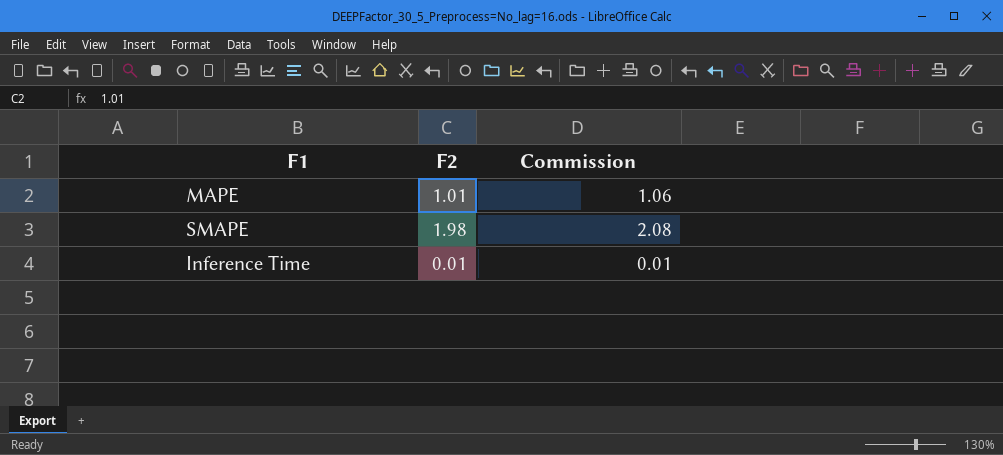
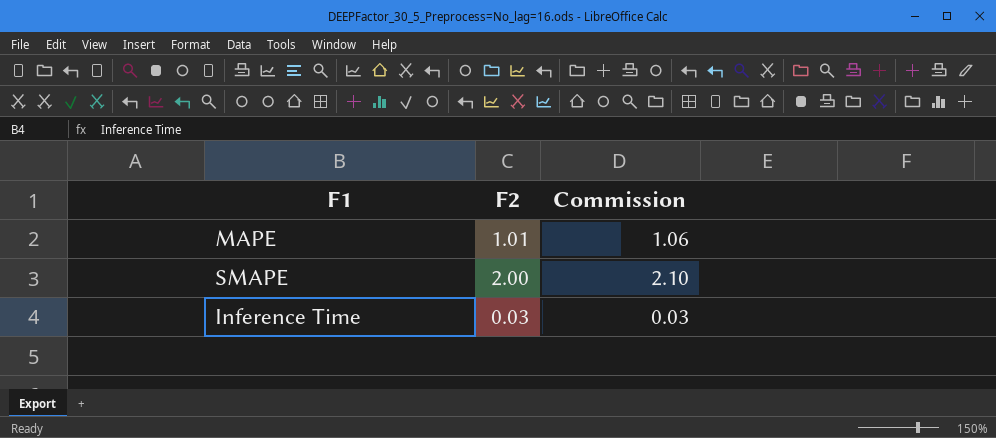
SMAPE | F2: 1.98 -> 2.00
SMAPE | Commission: 2.08 -> 2.10
Inference Time | F2: 0.01 -> 0.03
Inference Time | Commission: 0.01 -> 0.03

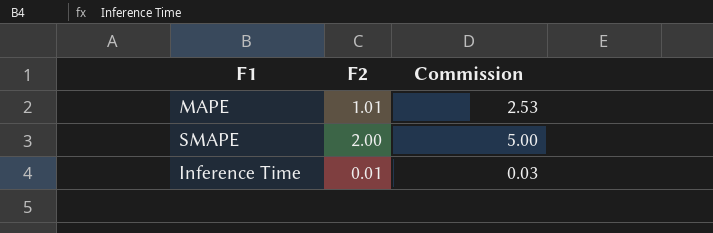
column Commission | formula: [F2] * 1.05 -> [F2] * 2.5
Inference Time | F2: 0.03 -> 0.01

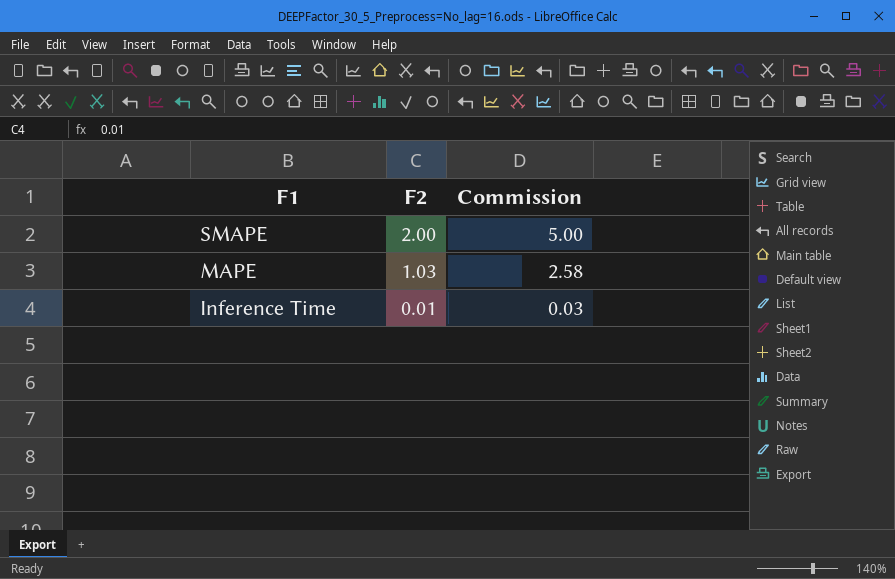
row order: none -> F1 descending
MAPE | F2: 1.01 -> 1.03
MAPE | Commission: 2.53 -> 2.58

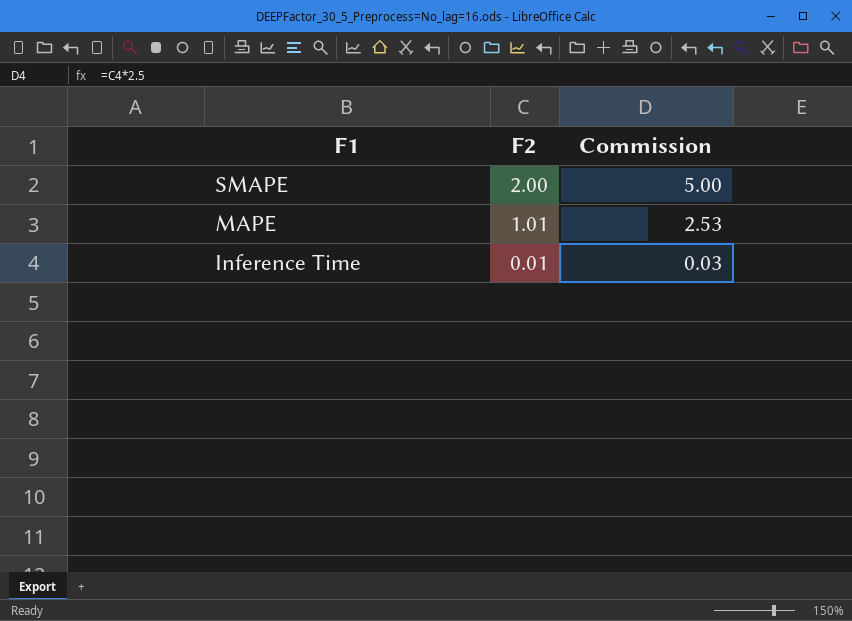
MAPE | F2: 1.03 -> 1.01
MAPE | Commission: 2.58 -> 2.53

